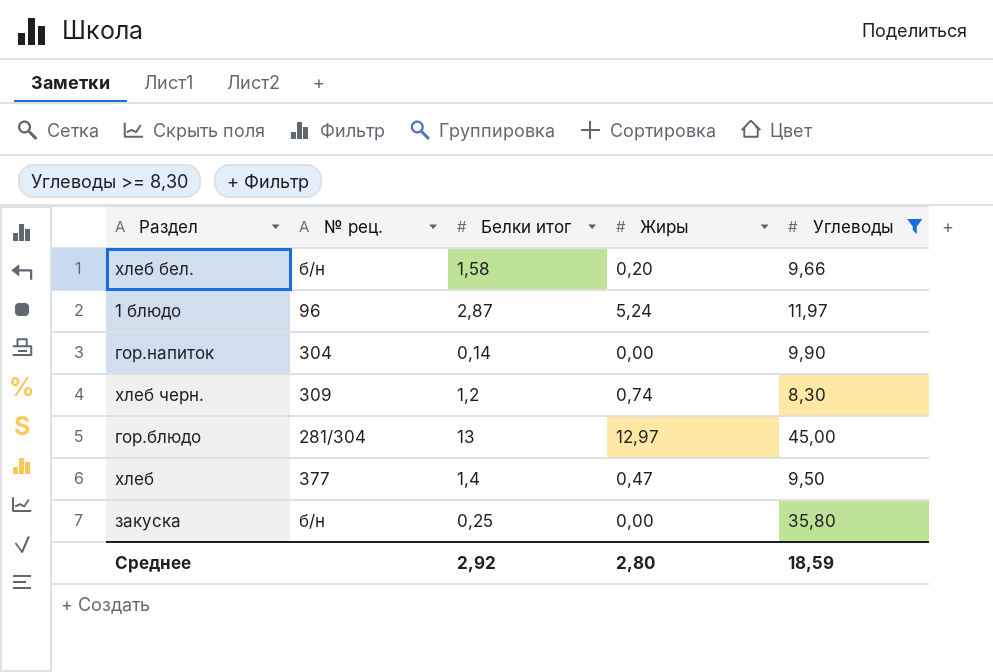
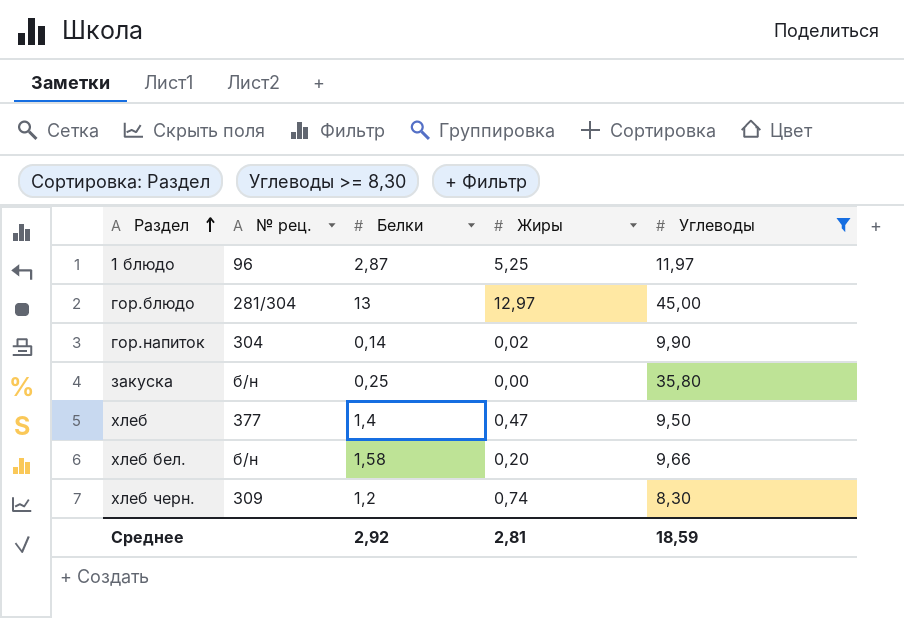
row order: none -> Раздел ascending
column name: Белки итог -> Белки
1 блюдо | Жиры: 5,24 -> 5,25
гор.напиток | Жиры: 0,00 -> 0,02
Среднее | Жиры: 2,80 -> 2,81

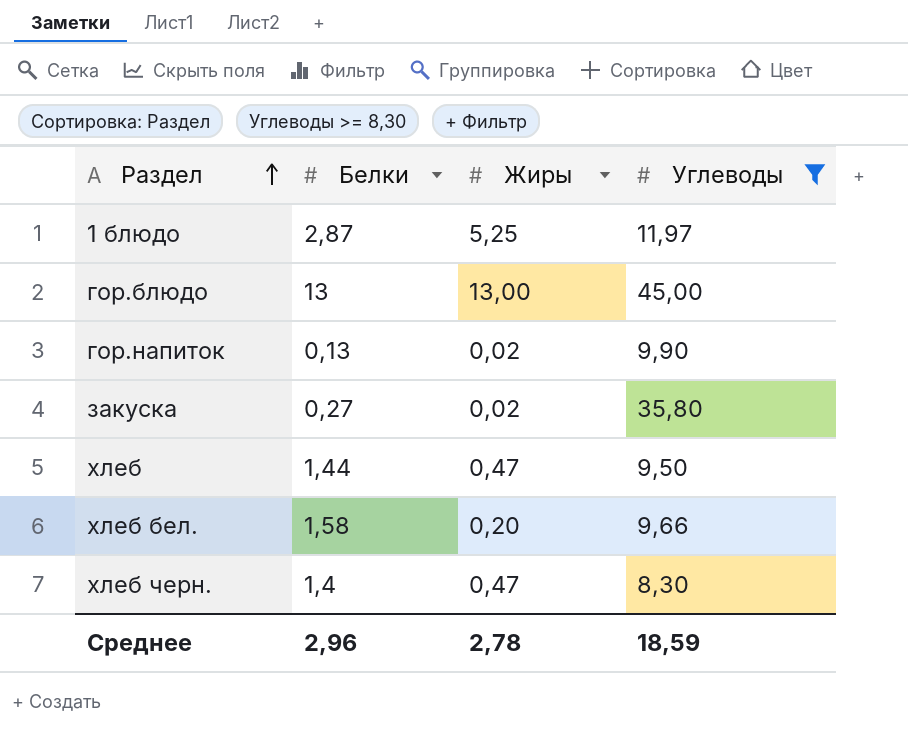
column № рец. | position: 2 -> none
гор.блюдо | Жиры: 12,97 -> 13,00
гор.напиток | Белки: 0,14 -> 0,13
закуска | Белки: 0,25 -> 0,27
закуска | Жиры: 0,00 -> 0,02
хлеб | Белки: 1,4 -> 1,44
хлеб черн. | Белки: 1,2 -> 1,4
хлеб черн. | Жиры: 0,74 -> 0,47
Среднее | Белки: 2,92 -> 2,96
Среднее | Жиры: 2,81 -> 2,78

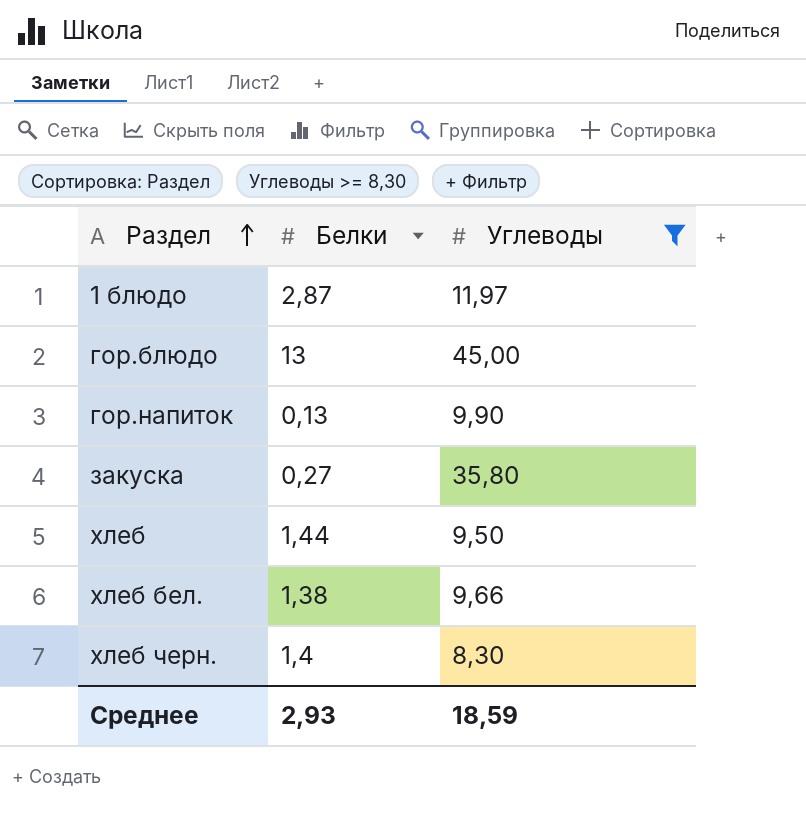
column Жиры | position: 3 -> none
хлеб бел. | Белки: 1,58 -> 1,38
Среднее | Белки: 2,96 -> 2,93

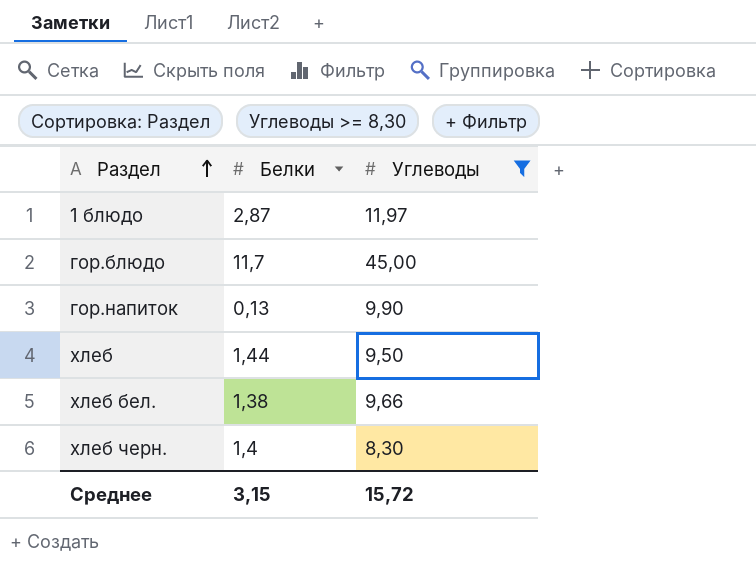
row закуска: 0,27 | 35,80 -> none
гор.блюдо | Белки: 13 -> 11,7
Среднее | Белки: 2,93 -> 3,15
Среднее | Углеводы: 18,59 -> 15,72

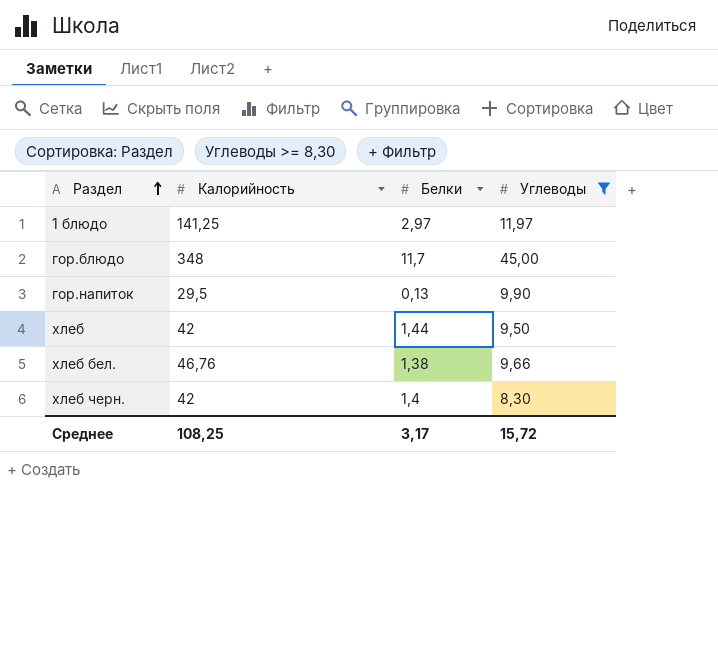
column Калорийность | position: none -> 2
1 блюдо | Белки: 2,87 -> 2,97
Среднее | Белки: 3,15 -> 3,17

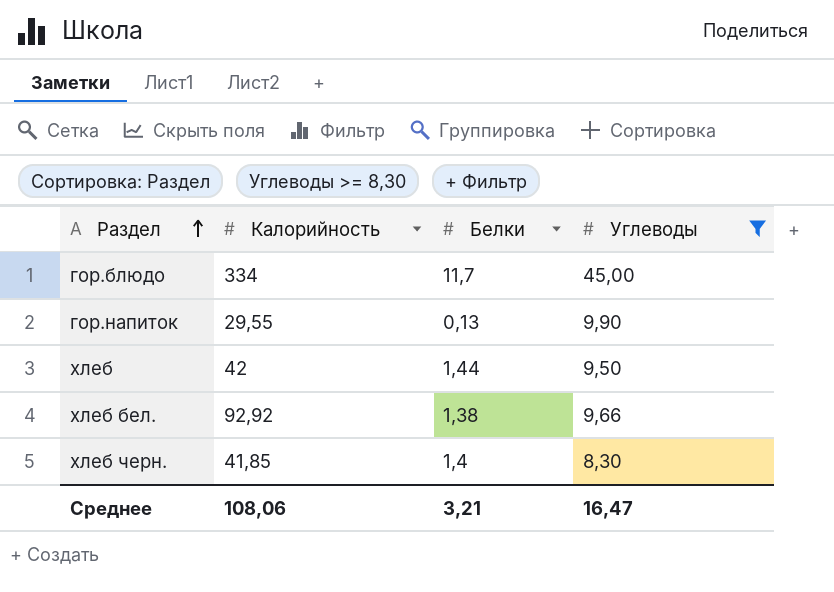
row 1 блюдо: 141,25 | 2,97 | 11,97 -> none
гор.блюдо | Калорийность: 348 -> 334
гор.напиток | Калорийность: 29,5 -> 29,55
хлеб бел. | Калорийность: 46,76 -> 92,92
хлеб черн. | Калорийность: 42 -> 41,85
Среднее | Калорийность: 108,25 -> 108,06
Среднее | Белки: 3,17 -> 3,21
Среднее | Углеводы: 15,72 -> 16,47

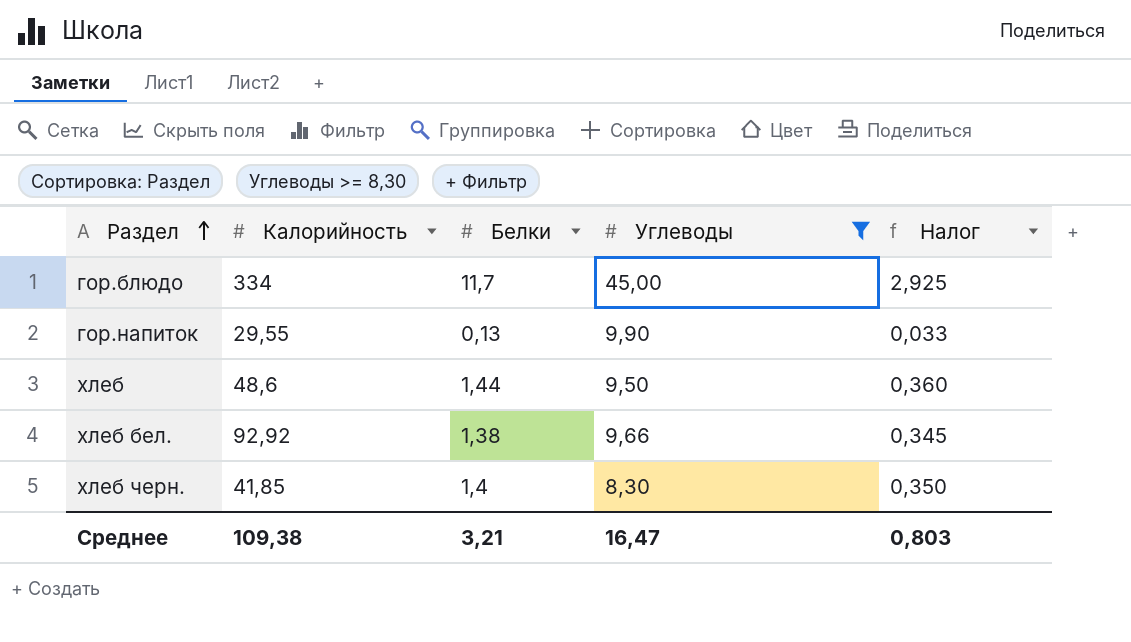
column Налог | formula: none -> [Белки] * 0,25
хлеб | Калорийность: 42 -> 48,6
Среднее | Калорийность: 108,06 -> 109,38

